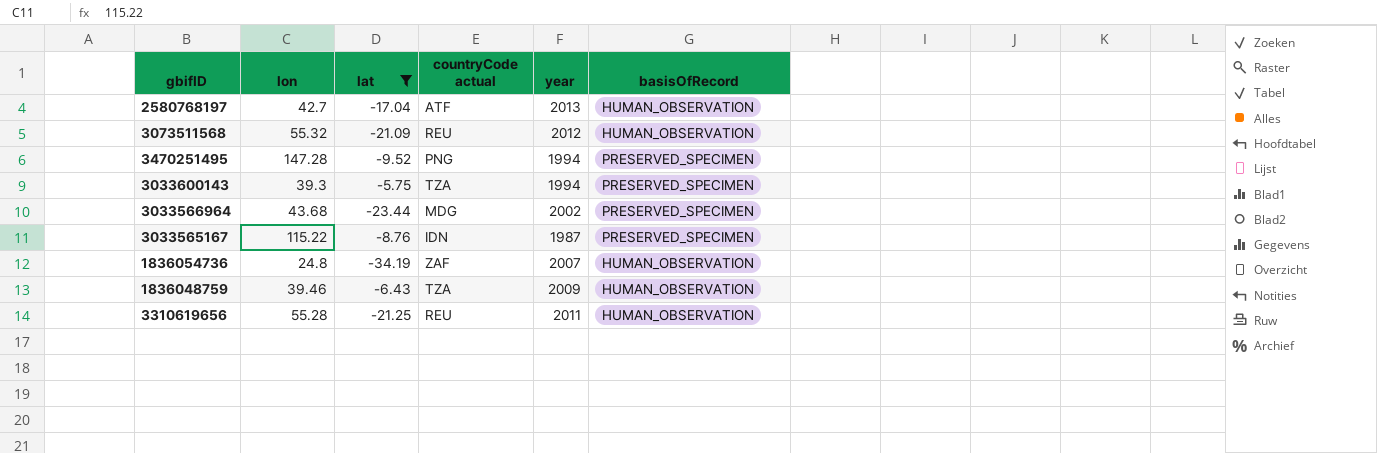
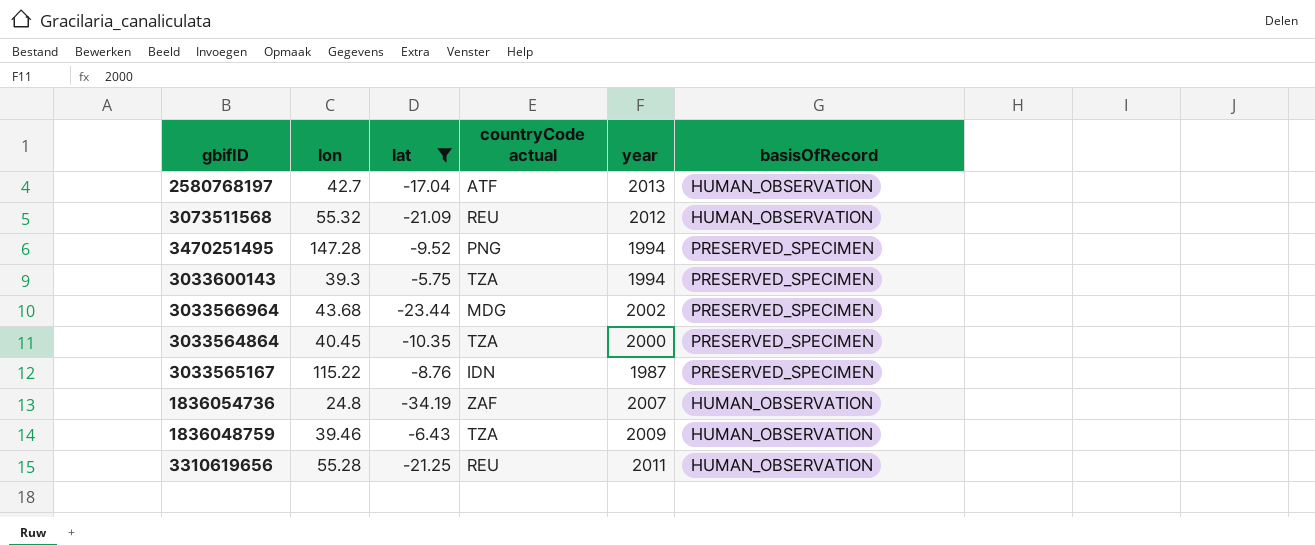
row 3033564864: none -> 40.45 | -10.35 | TZA | 2000 | PRESERVED_SPECIMEN

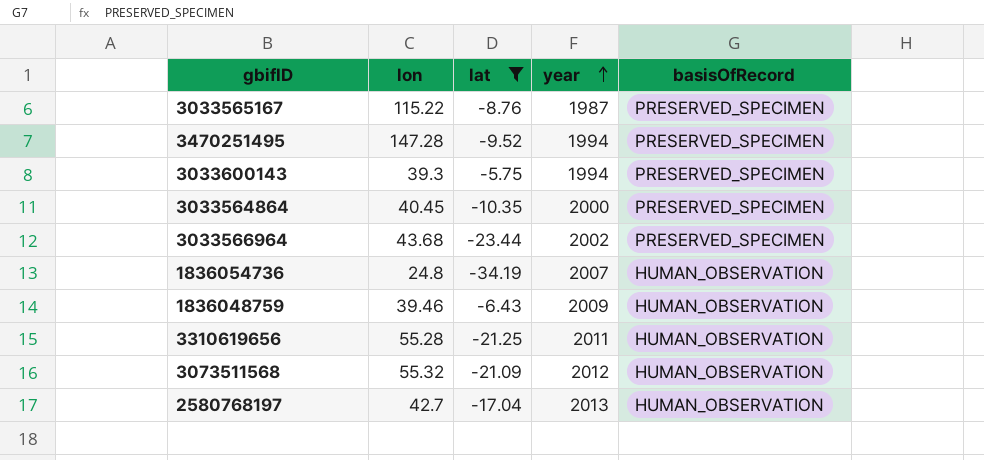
row order: none -> year ascending
column countryCode actual | position: 4 -> none

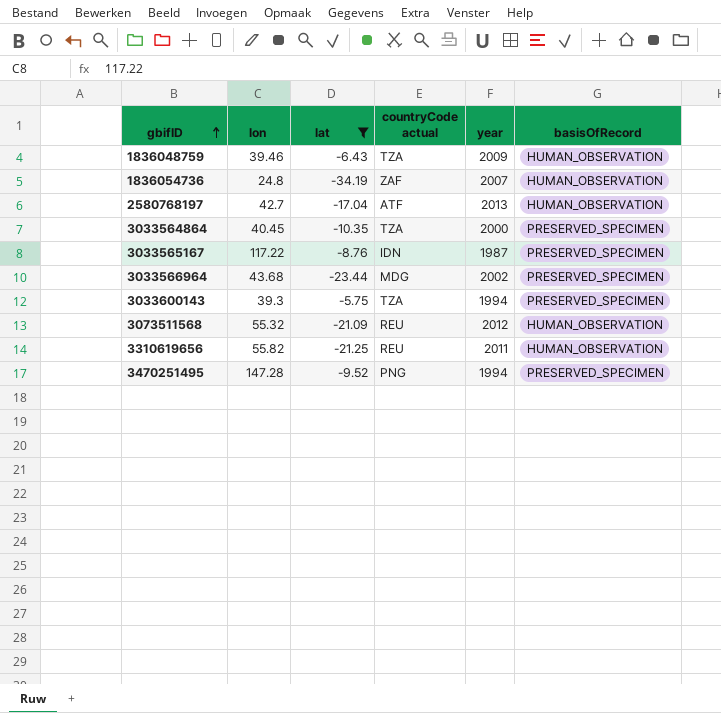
row order: year ascending -> gbifID ascending
column countryCode actual | position: none -> 4
3033565167 | lon: 115.22 -> 117.22
3310619656 | lon: 55.28 -> 55.82

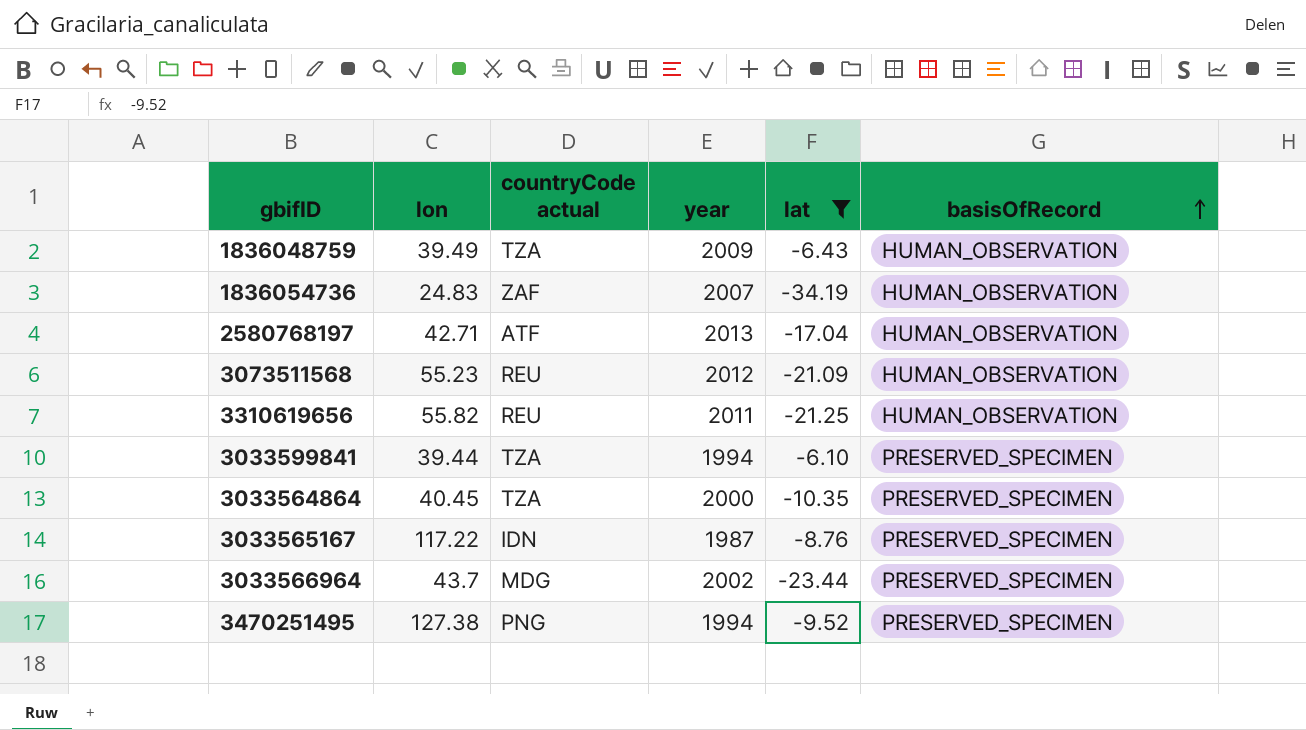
row order: gbifID ascending -> basisOfRecord ascending
column lat | position: 3 -> 5
row 3033600143: 39.3 | -5.75 | TZA | 1994 | PRESERVED_SPECIMEN -> none
1836048759 | lon: 39.46 -> 39.49
1836054736 | lon: 24.8 -> 24.83
2580768197 | lon: 42.7 -> 42.71
3073511568 | lon: 55.32 -> 55.23
row 3033599841: none -> 39.44 | TZA | 1994 | -6.10 | PRESERVED_SPECIMEN
3033566964 | lon: 43.68 -> 43.7
3470251495 | lon: 147.28 -> 127.38

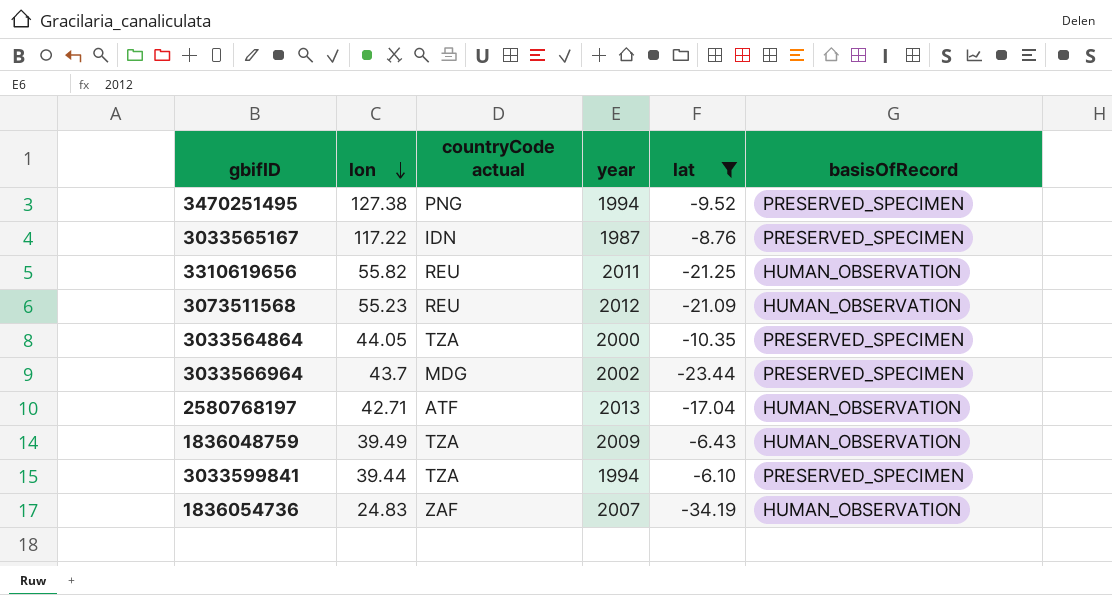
row order: basisOfRecord ascending -> lon descending
3033564864 | lon: 40.45 -> 44.05

